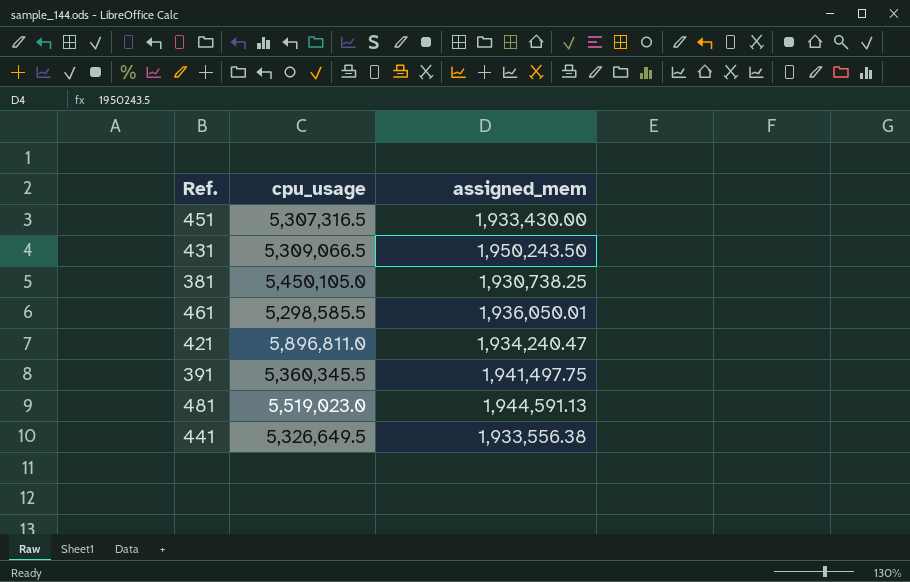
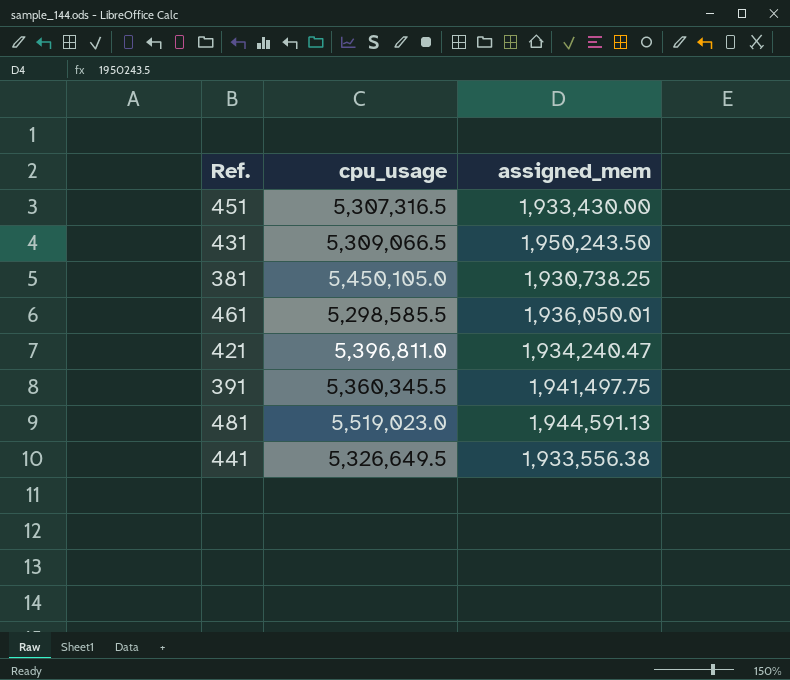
421 | cpu_usage: 5,896,811.0 -> 5,396,811.0

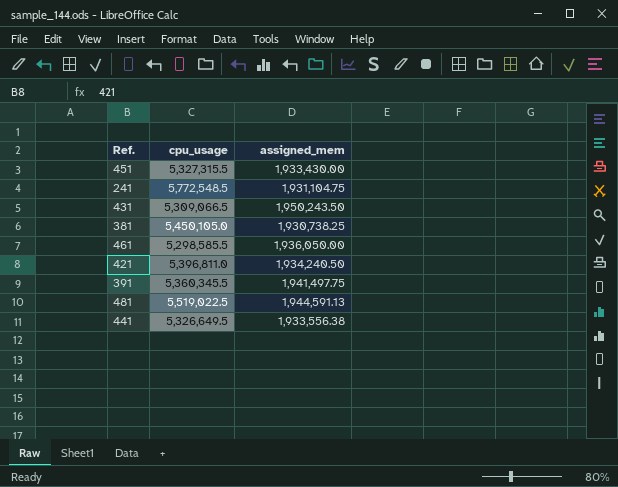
451 | cpu_usage: 5,307,316.5 -> 5,327,315.5
row 241: none -> 5,772,548.5 | 1,931,104.75
461 | assigned_mem: 1,936,050.01 -> 1,936,050.00
421 | assigned_mem: 1,934,240.47 -> 1,934,240.50
481 | cpu_usage: 5,519,023.0 -> 5,519,022.5

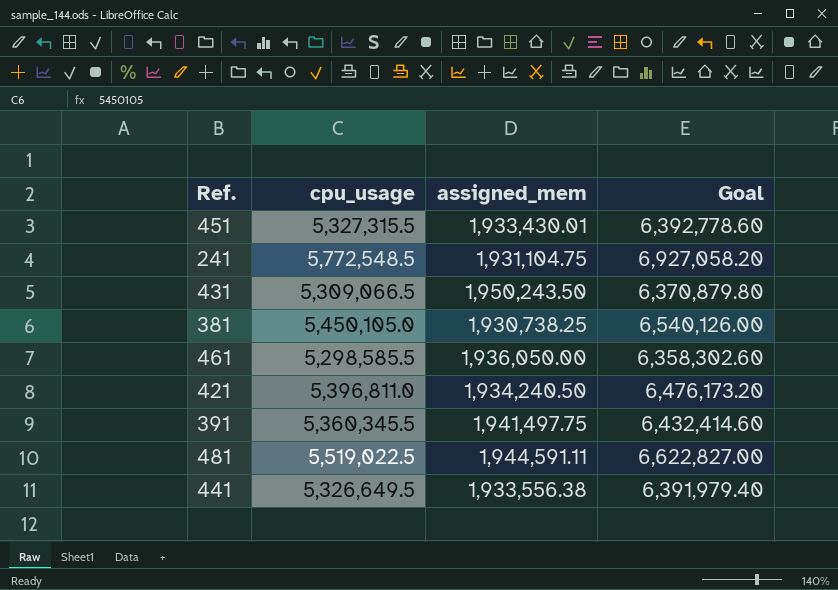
column Goal | formula: none -> [cpu_usage] * 1.2
451 | assigned_mem: 1,933,430.00 -> 1,933,430.01
481 | assigned_mem: 1,944,591.13 -> 1,944,591.11

